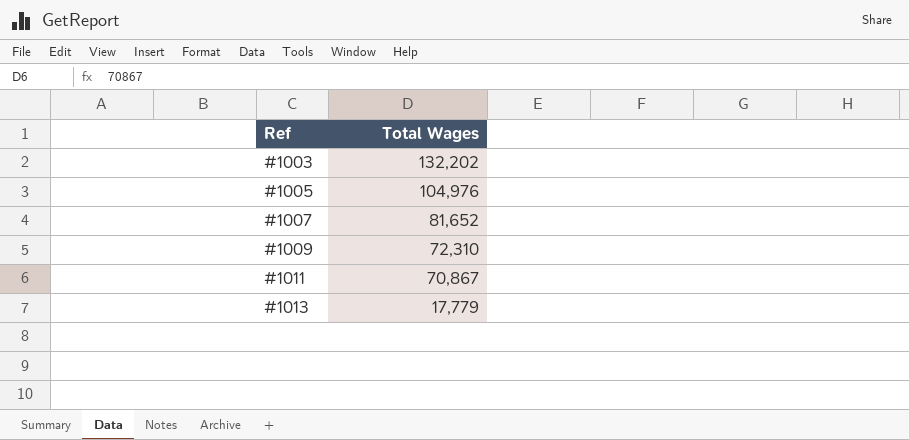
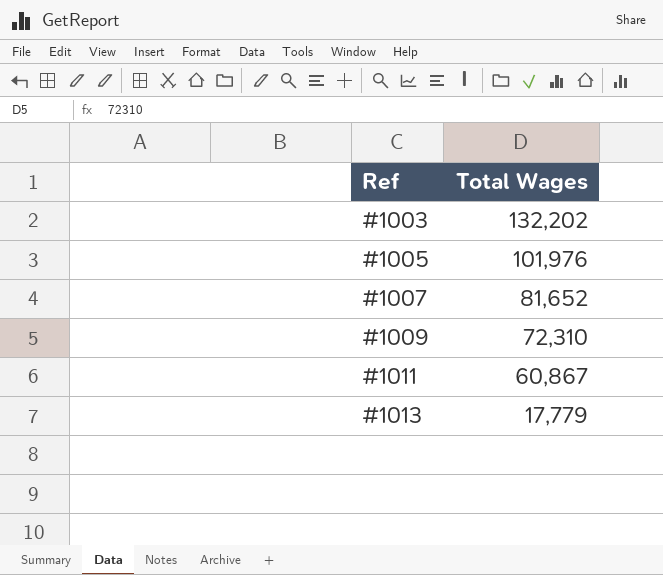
#1005 | Total Wages: 104,976 -> 101,976
#1011 | Total Wages: 70,867 -> 60,867

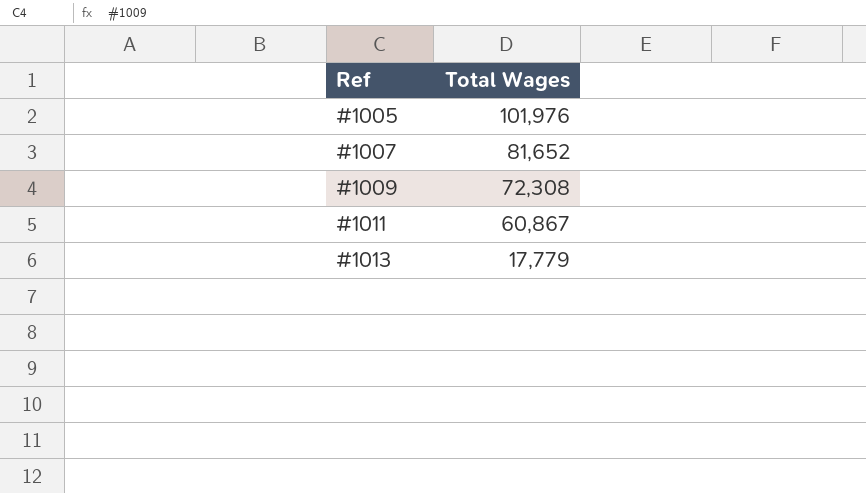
row #1003: 132,202 -> none
#1009 | Total Wages: 72,310 -> 72,308

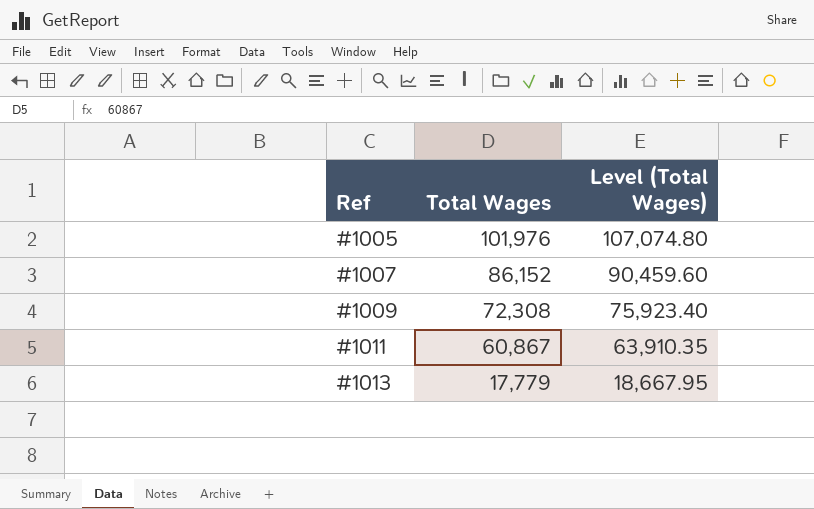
column Level (Total Wages) | formula: none -> [Total Wages] * 1.05
#1007 | Total Wages: 81,652 -> 86,152

